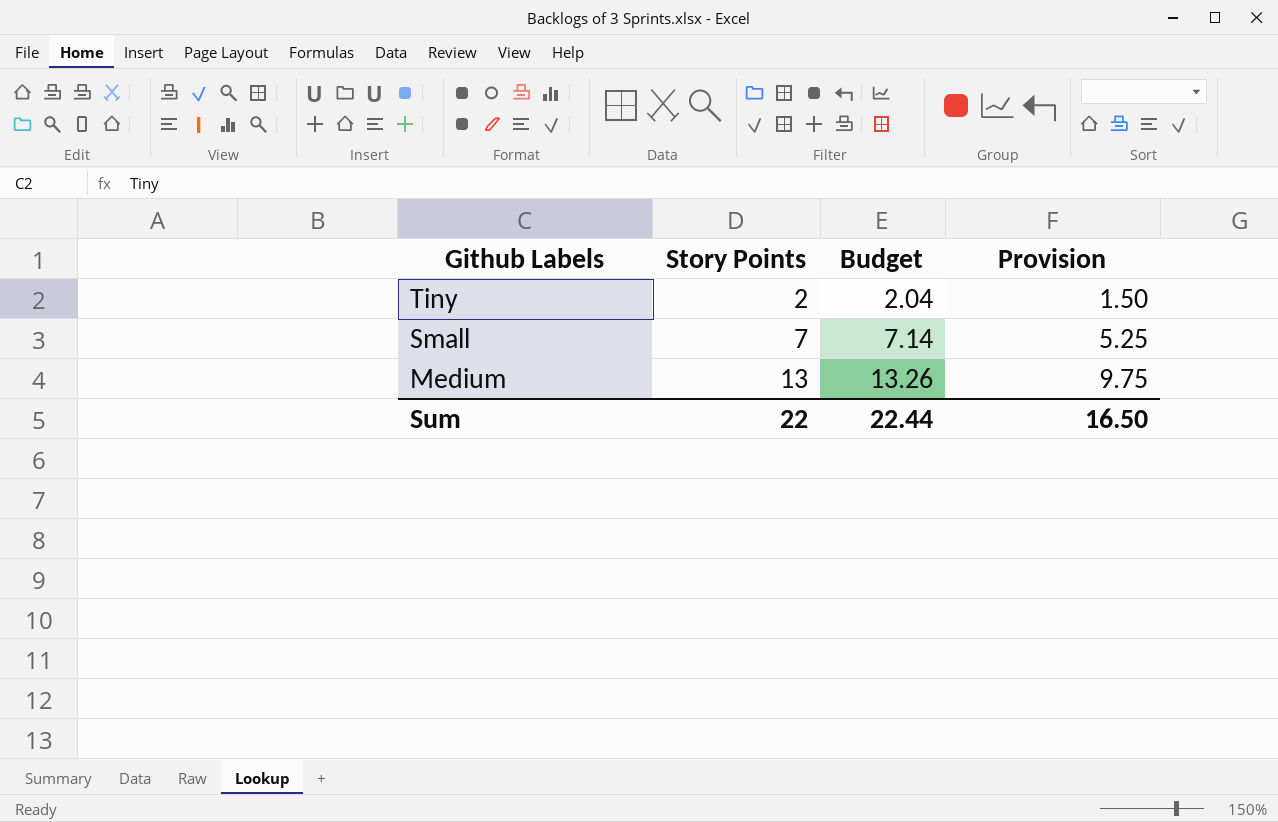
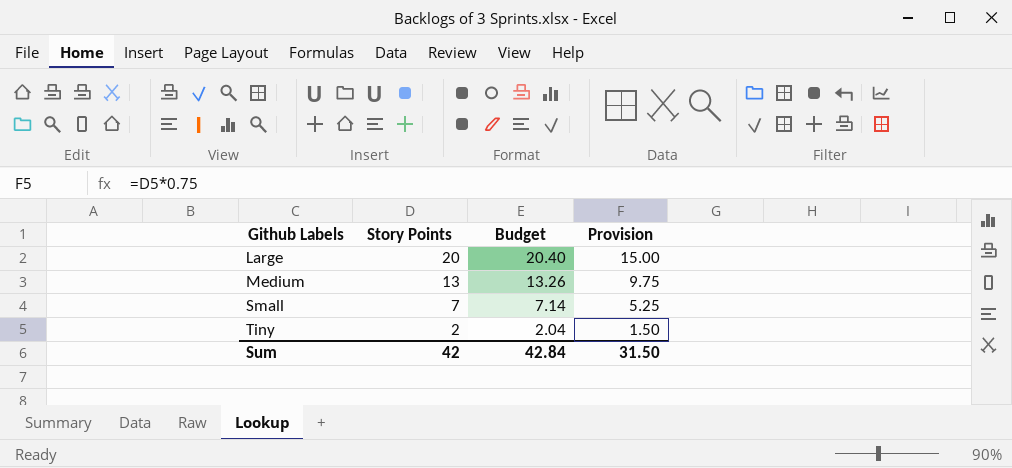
row order: Github Labels descending -> Github Labels ascending
row Large: none -> 20 | 20.40 | 15.00
Sum | Story Points: 22 -> 42
Sum | Budget: 22.44 -> 42.84
Sum | Provision: 16.50 -> 31.50

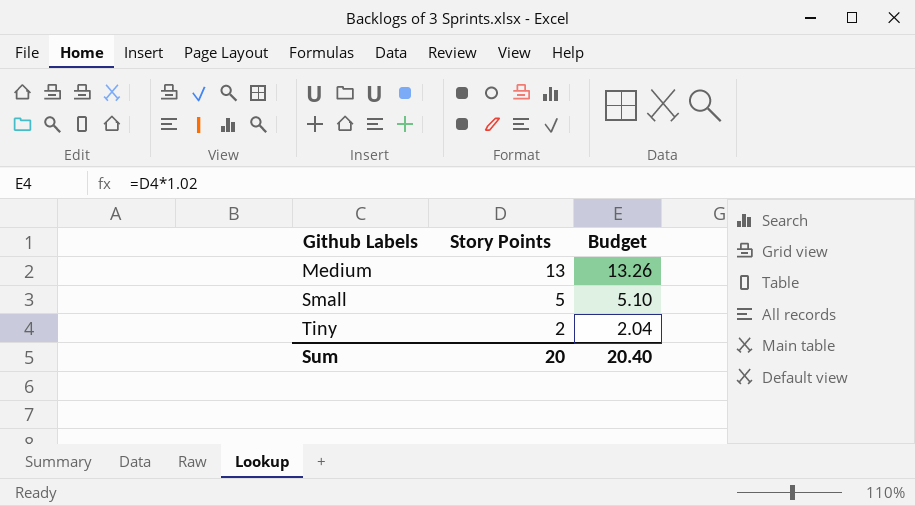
column Provision | formula: [Story Points] * 0.75 -> none
row Large: 20 | 20.40 | 15.00 -> none
Small | Story Points: 7 -> 5
Small | Budget: 7.14 -> 5.10
Sum | Story Points: 42 -> 20
Sum | Budget: 42.84 -> 20.40

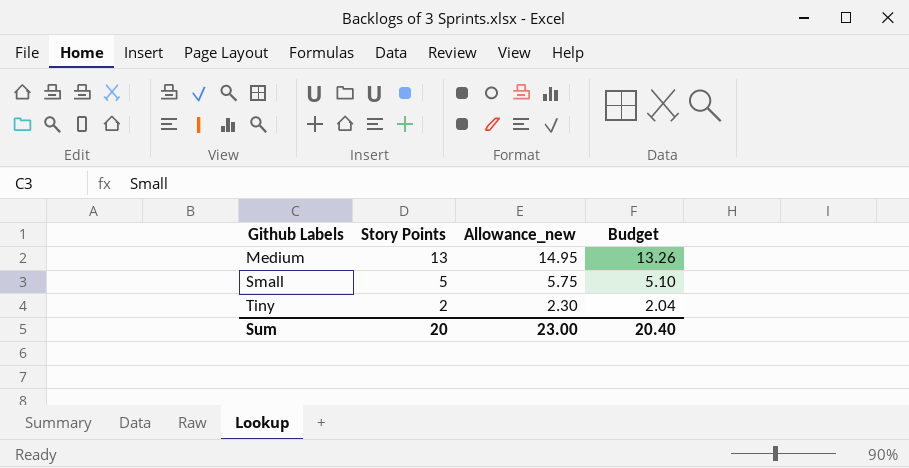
column Allowance_new | formula: none -> [Story Points] * 1.15

